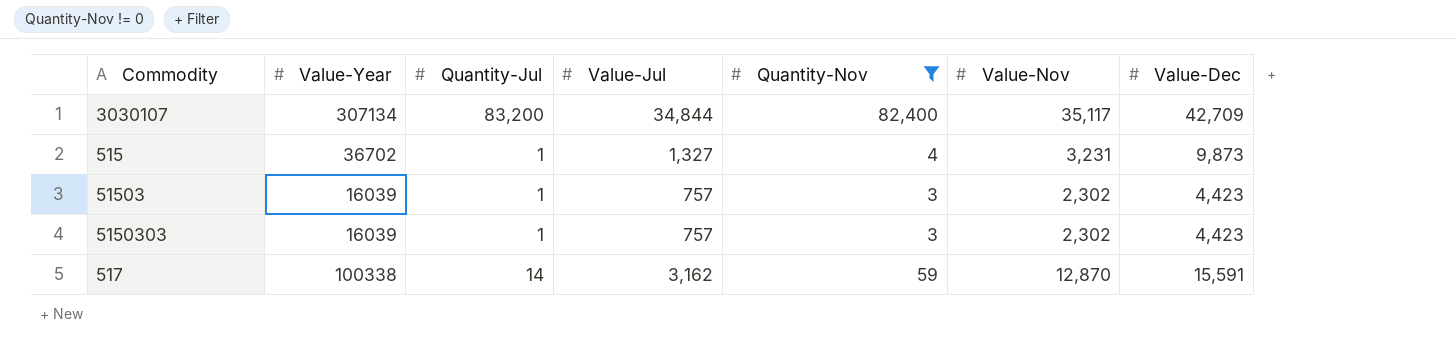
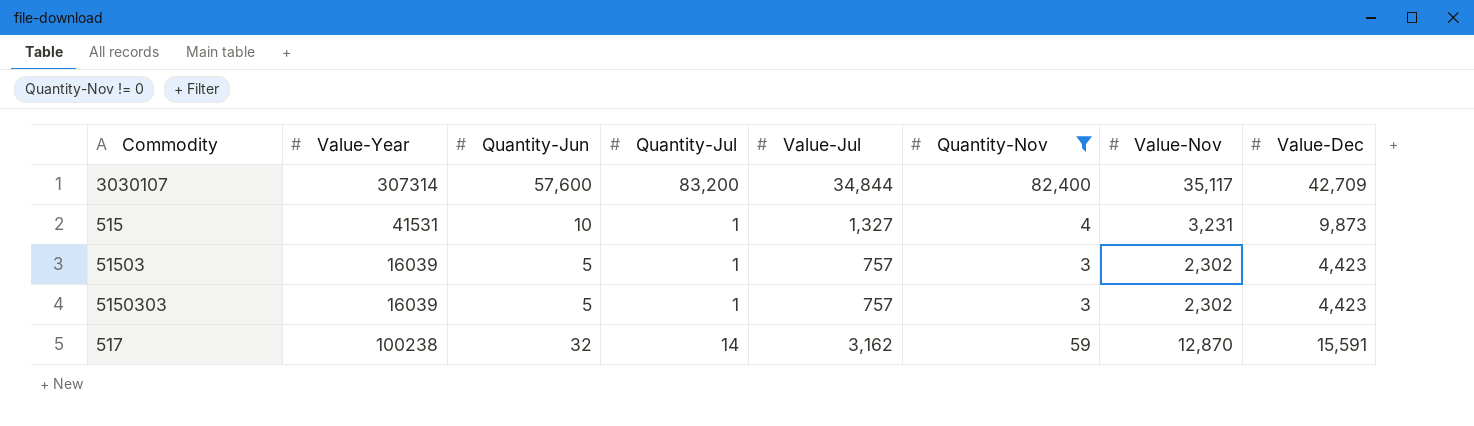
column Quantity-Jun | position: none -> 3
3030107 | Value-Year: 307134 -> 307314
515 | Value-Year: 36702 -> 41531
517 | Value-Year: 100338 -> 100238

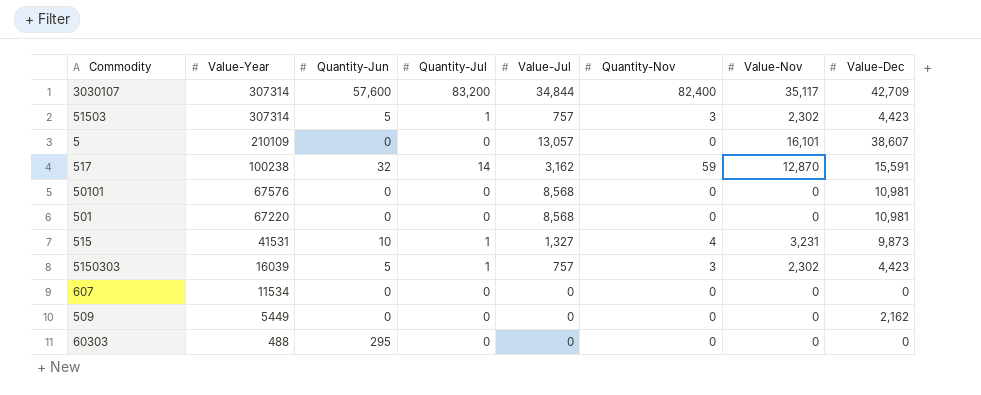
filter: Quantity-Nov != 0 -> none
row order: none -> Value-Year descending
51503 | Value-Year: 16039 -> 307314

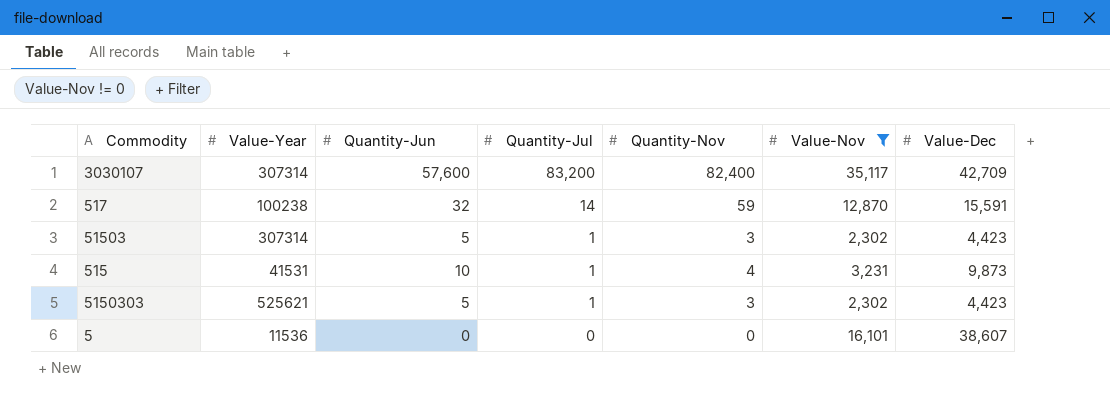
filter: none -> Value-Nov != 0
row order: Value-Year descending -> Quantity-Jul descending
column Value-Jul | position: 5 -> none
5150303 | Value-Year: 16039 -> 525621
5 | Value-Year: 210109 -> 11536

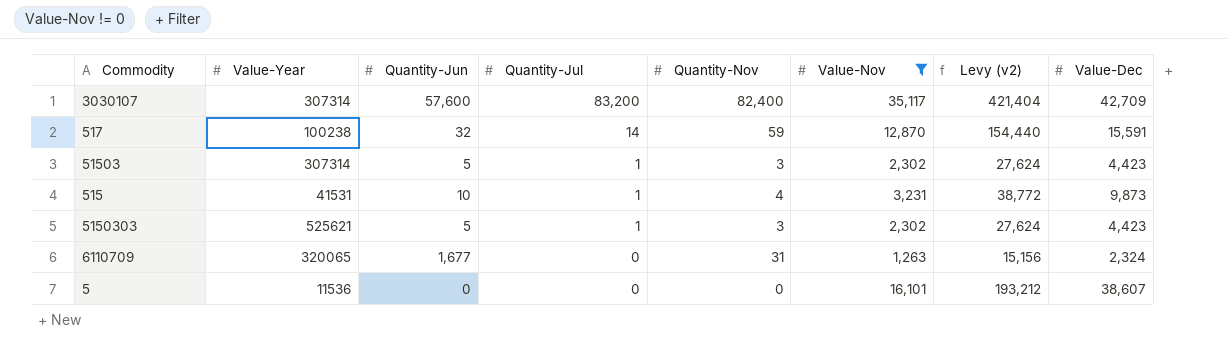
column Levy (v2) | formula: none -> [Value-Nov] * 12
row 6110709: none -> 320065 | 1,677 | 0 | 31 | 1,263 | 15,156 | 2,324

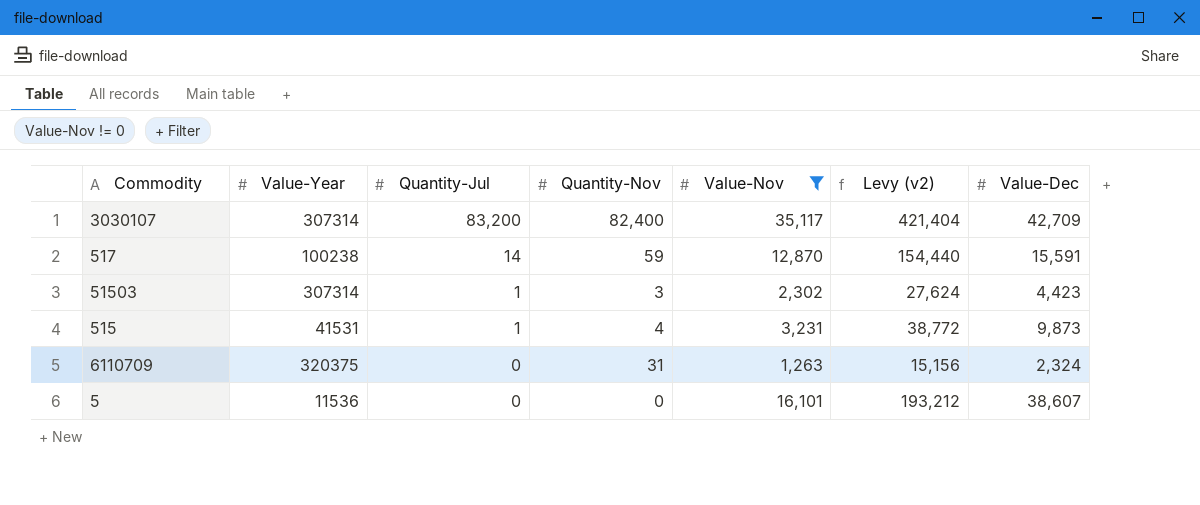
column Quantity-Jun | position: 3 -> none
row 5150303: 525621 | 5 | 1 | 3 | 2,302 | 27,624 | 4,423 -> none
6110709 | Value-Year: 320065 -> 320375

